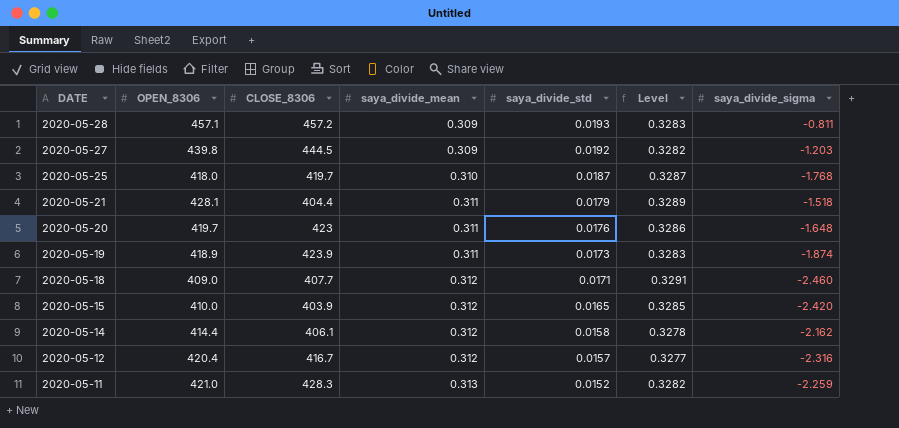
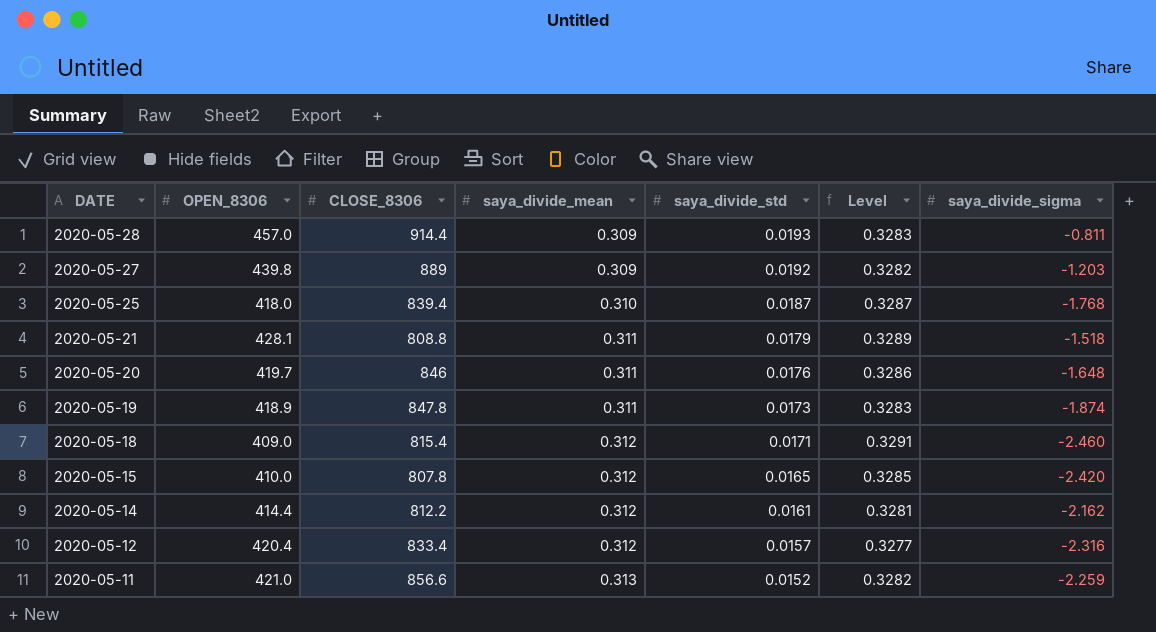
2020-05-28 | OPEN_8306: 457.1 -> 457.0
2020-05-28 | CLOSE_8306: 457.2 -> 914.4
2020-05-27 | CLOSE_8306: 444.5 -> 889
2020-05-25 | CLOSE_8306: 419.7 -> 839.4
2020-05-21 | CLOSE_8306: 404.4 -> 808.8
2020-05-20 | CLOSE_8306: 423 -> 846
2020-05-19 | CLOSE_8306: 423.9 -> 847.8
2020-05-18 | CLOSE_8306: 407.7 -> 815.4
2020-05-15 | CLOSE_8306: 403.9 -> 807.8
2020-05-14 | CLOSE_8306: 406.1 -> 812.2
2020-05-14 | saya_divide_std: 0.0158 -> 0.0161
2020-05-14 | Level: 0.3278 -> 0.3281
2020-05-12 | CLOSE_8306: 416.7 -> 833.4
2020-05-11 | CLOSE_8306: 428.3 -> 856.6

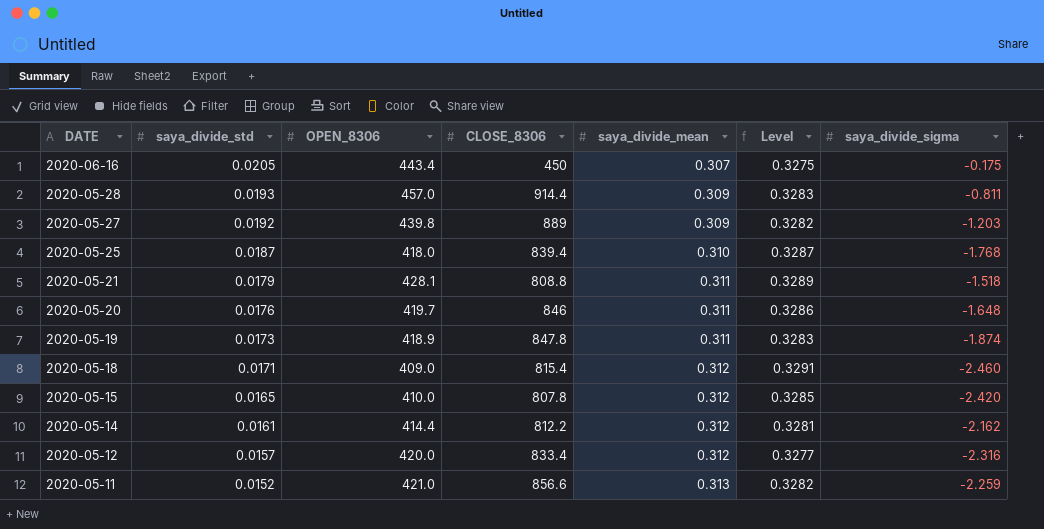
column saya_divide_std | position: 5 -> 2
row 2020-06-16: none -> 0.0205 | 443.4 | 450 | 0.307 | 0.3275 | -0.175
2020-05-12 | OPEN_8306: 420.4 -> 420.0

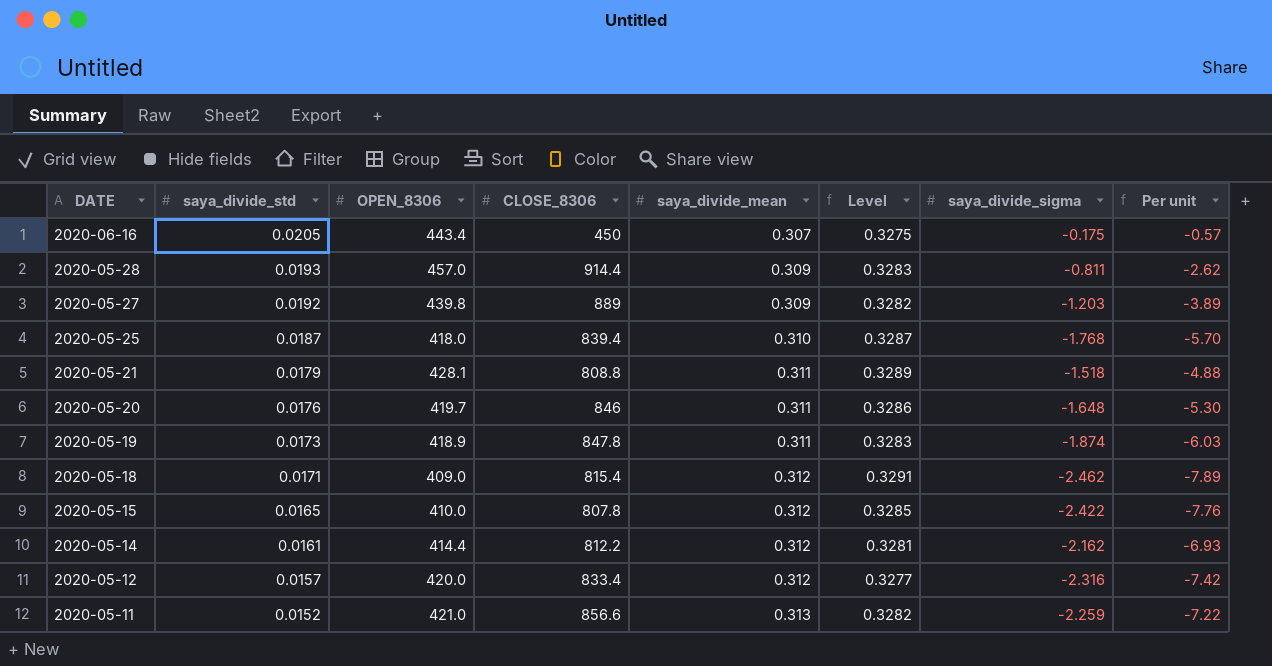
column Per unit | formula: none -> [saya_divide_sigma] / [saya_divide_mean]
2020-05-18 | saya_divide_sigma: -2.460 -> -2.462
2020-05-15 | saya_divide_sigma: -2.420 -> -2.422

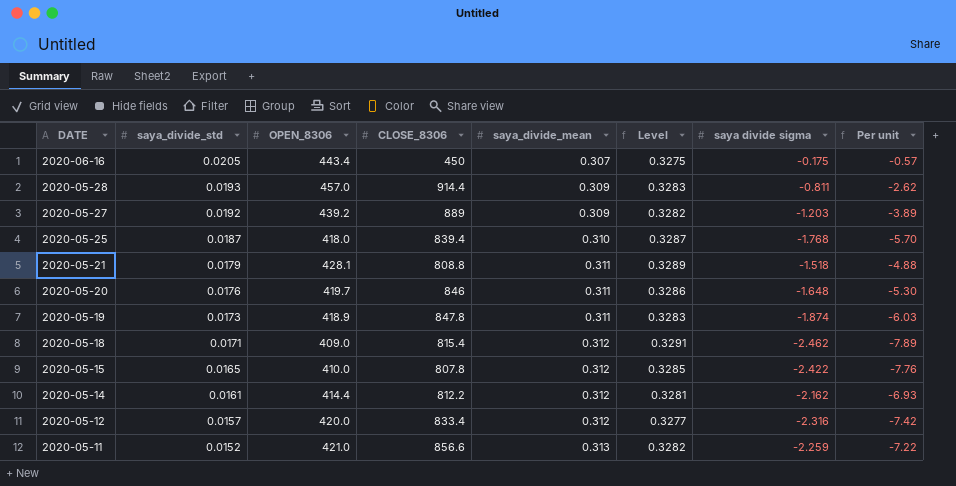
column name: saya_divide_sigma -> saya divide sigma
2020-05-27 | OPEN_8306: 439.8 -> 439.2

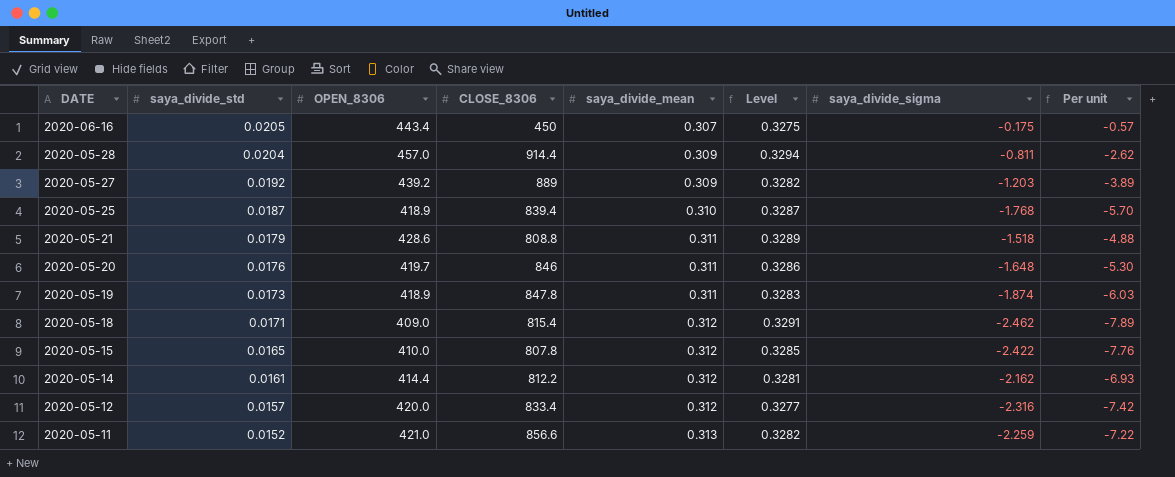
column name: saya divide sigma -> saya_divide_sigma
2020-05-28 | saya_divide_std: 0.0193 -> 0.0204
2020-05-28 | Level: 0.3283 -> 0.3294
2020-05-25 | OPEN_8306: 418.0 -> 418.9
2020-05-21 | OPEN_8306: 428.1 -> 428.6

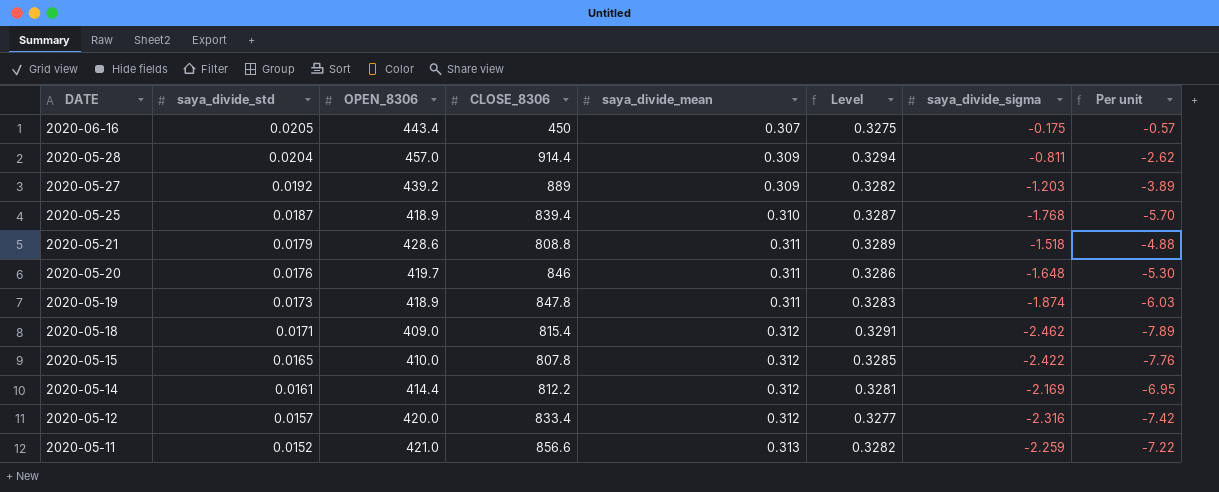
2020-05-14 | saya_divide_sigma: -2.162 -> -2.169
2020-05-14 | Per unit: -6.93 -> -6.95

